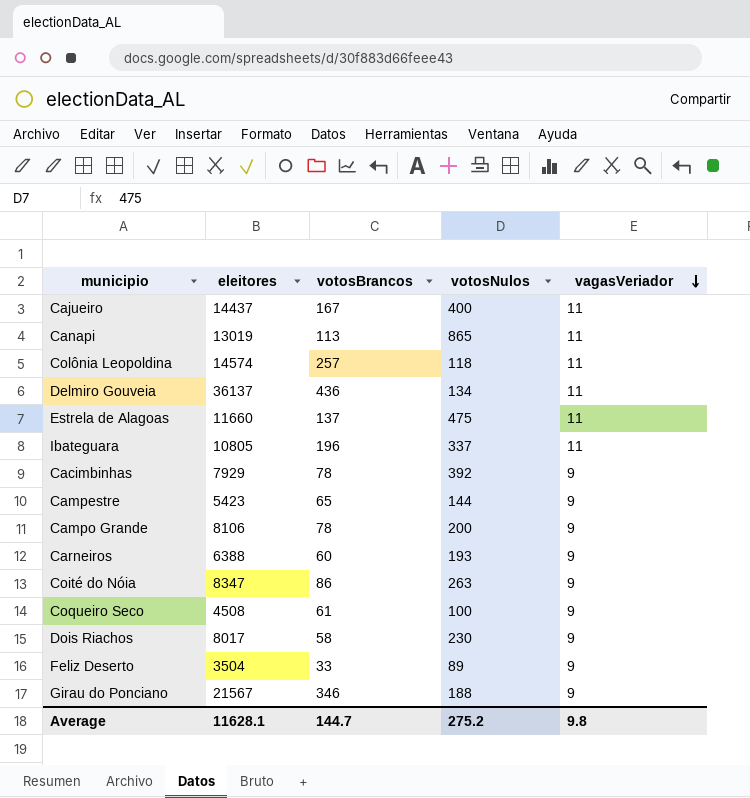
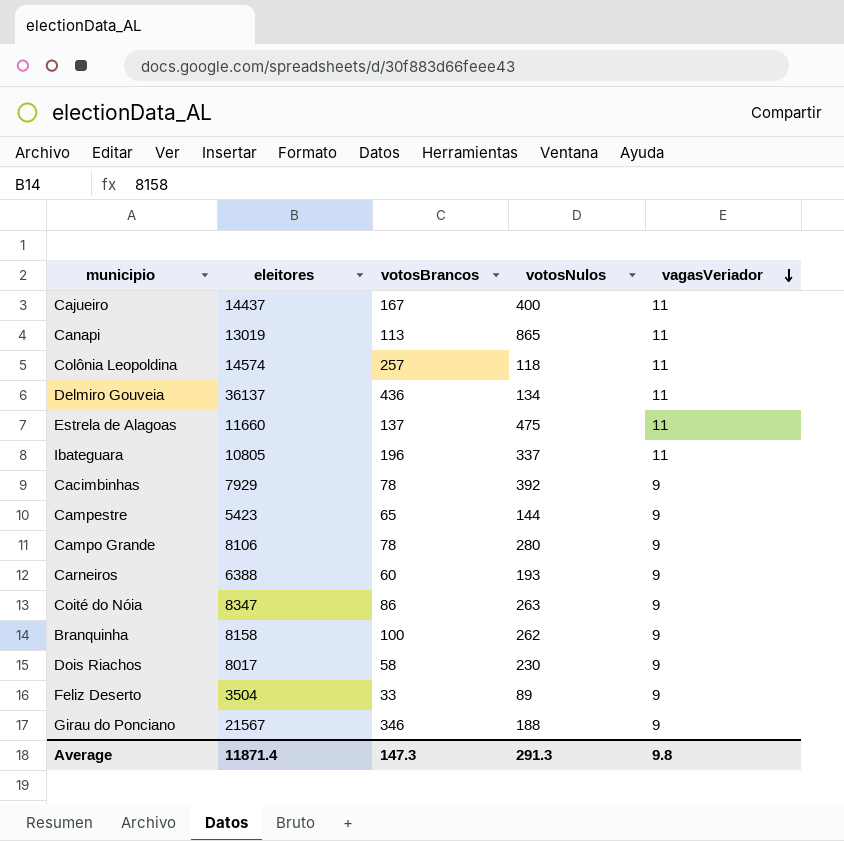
row Coqueiro Seco: 4508 | 61 | 100 | 9 -> none
Campo Grande | votosNulos: 200 -> 280
row Branquinha: none -> 8158 | 100 | 262 | 9
Average | eleitores: 11628.1 -> 11871.4
Average | votosBrancos: 144.7 -> 147.3
Average | votosNulos: 275.2 -> 291.3

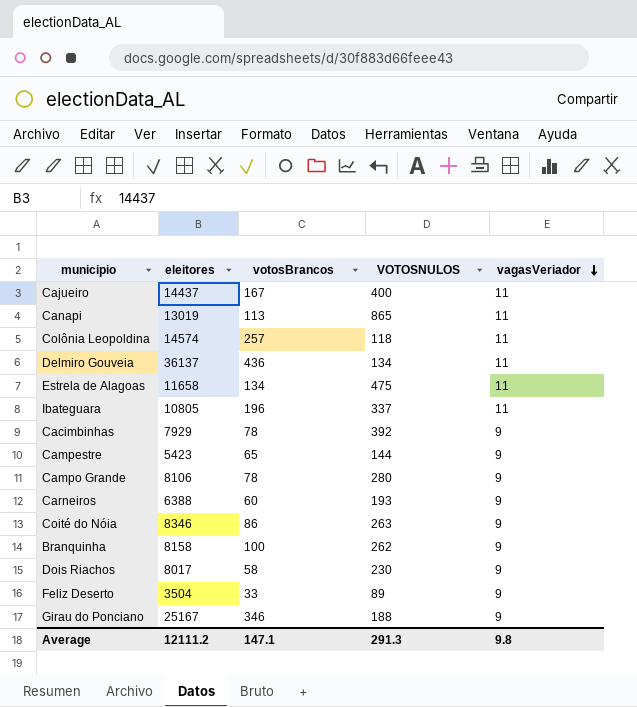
column name: votosNulos -> VOTOSNULOS
Estrela de Alagoas | eleitores: 11660 -> 11658
Estrela de Alagoas | votosBrancos: 137 -> 134
Coité do Nóia | eleitores: 8347 -> 8346
Girau do Ponciano | eleitores: 21567 -> 25167
Average | eleitores: 11871.4 -> 12111.2
Average | votosBrancos: 147.3 -> 147.1

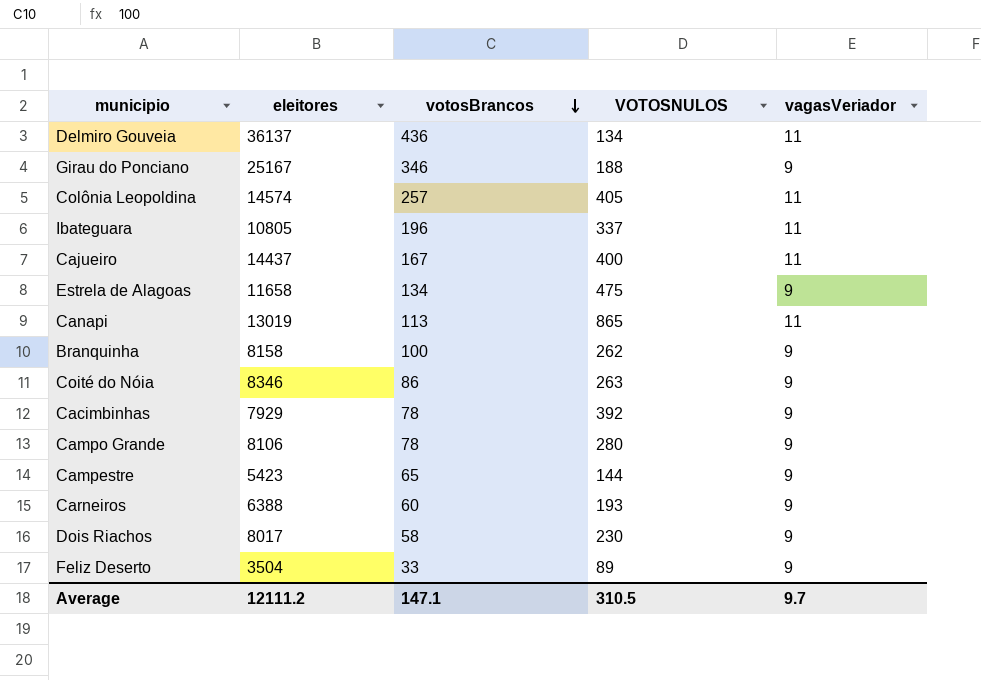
row order: vagasVeriador descending -> votosBrancos descending
Colônia Leopoldina | VOTOSNULOS: 118 -> 405
Estrela de Alagoas | vagasVeriador: 11 -> 9
Average | VOTOSNULOS: 291.3 -> 310.5
Average | vagasVeriador: 9.8 -> 9.7

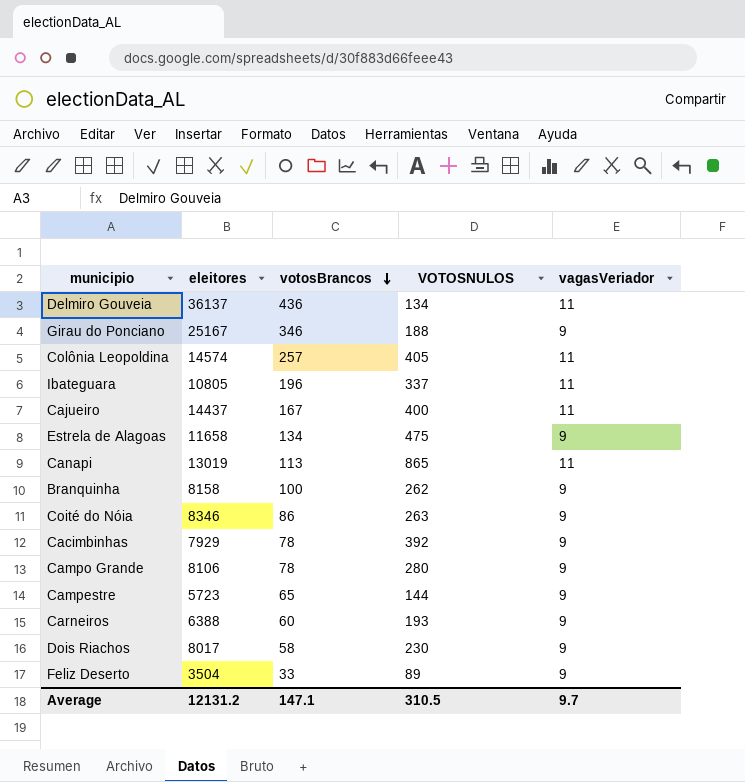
Campestre | eleitores: 5423 -> 5723
Average | eleitores: 12111.2 -> 12131.2

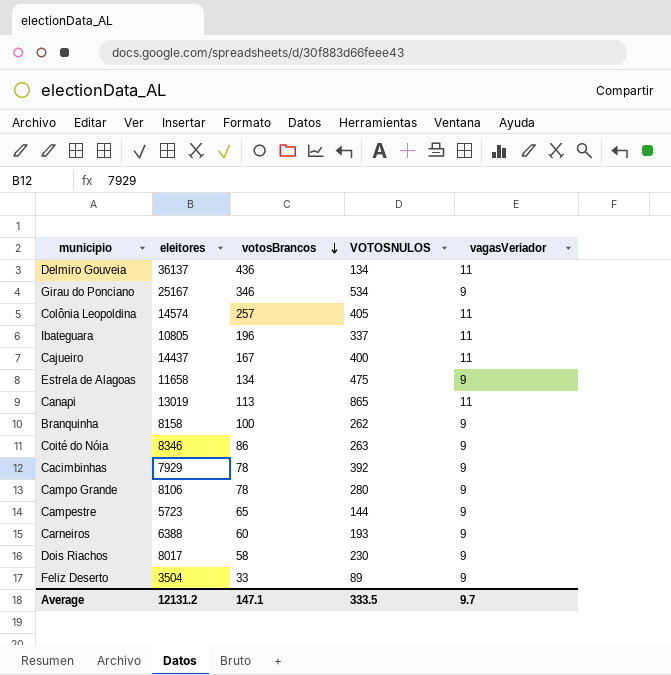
Girau do Ponciano | VOTOSNULOS: 188 -> 534
Average | VOTOSNULOS: 310.5 -> 333.5

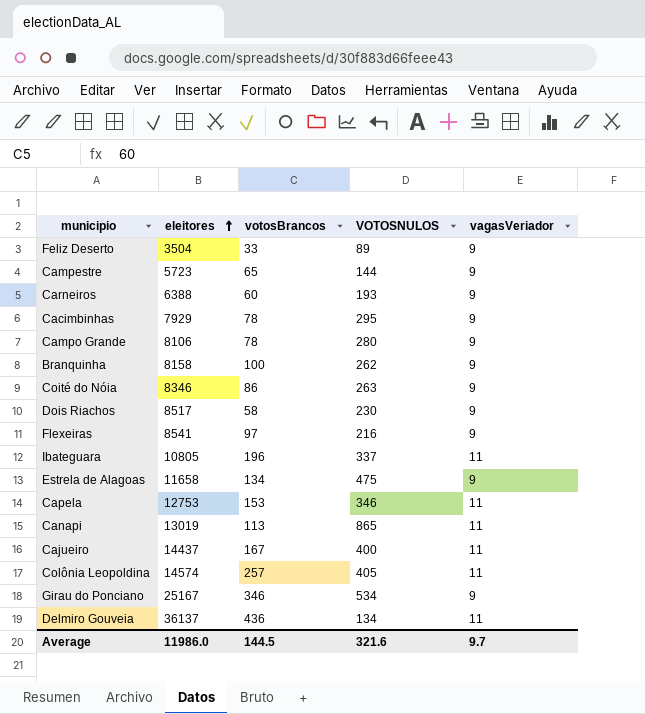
row order: votosBrancos descending -> eleitores ascending
Cacimbinhas | VOTOSNULOS: 392 -> 295
Dois Riachos | eleitores: 8017 -> 8517
row Flexeiras: none -> 8541 | 97 | 216 | 9
row Capela: none -> 12753 | 153 | 346 | 11
Average | eleitores: 12131.2 -> 11986.0
Average | votosBrancos: 147.1 -> 144.5
Average | VOTOSNULOS: 333.5 -> 321.6

